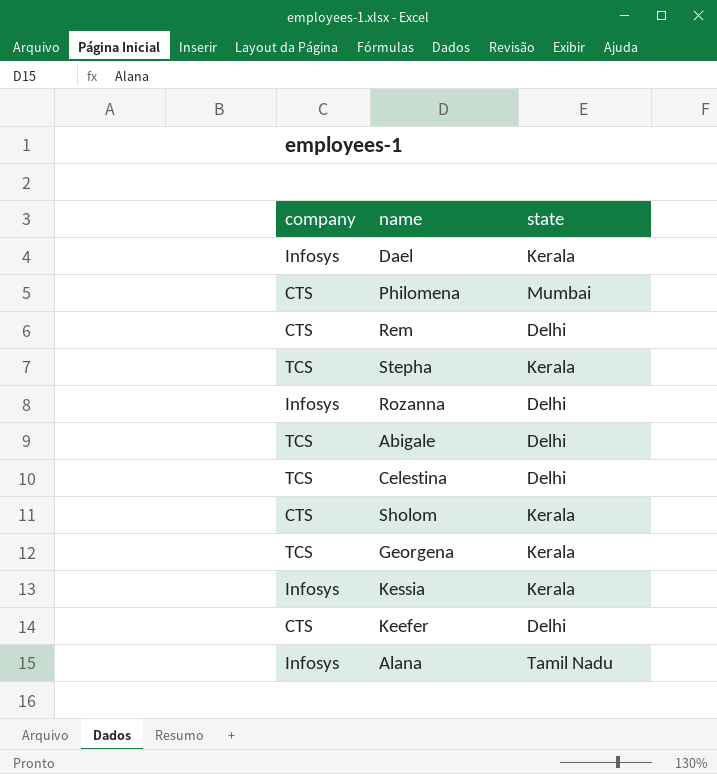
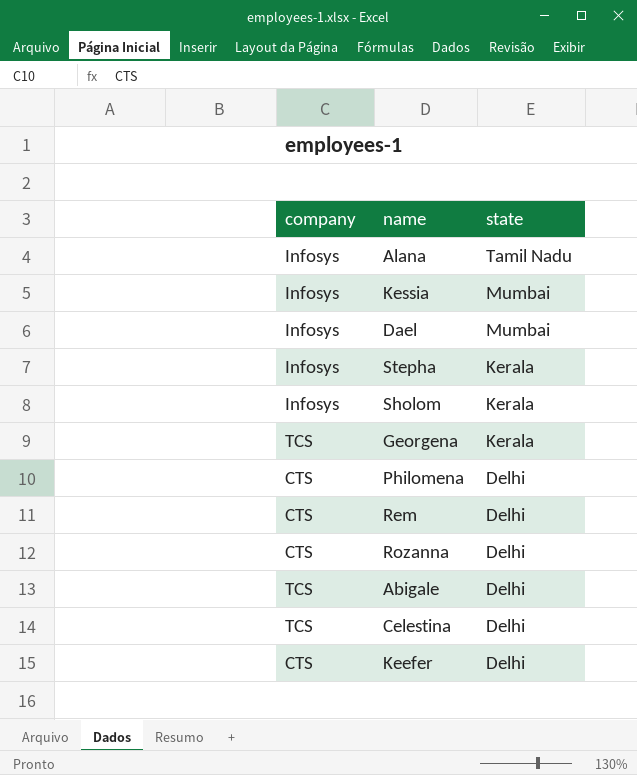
row order: none -> state descending
Kessia | state: Kerala -> Mumbai
Dael | state: Kerala -> Mumbai
Stepha | company: TCS -> Infosys
Sholom | company: CTS -> Infosys
Philomena | state: Mumbai -> Delhi
Rozanna | company: Infosys -> CTS

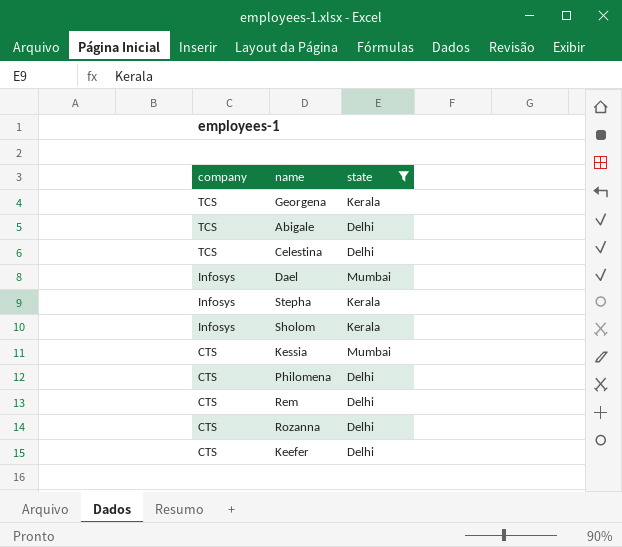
filter: none -> state != Tamil Nadu
row order: state descending -> company descending
Kessia | company: Infosys -> CTS

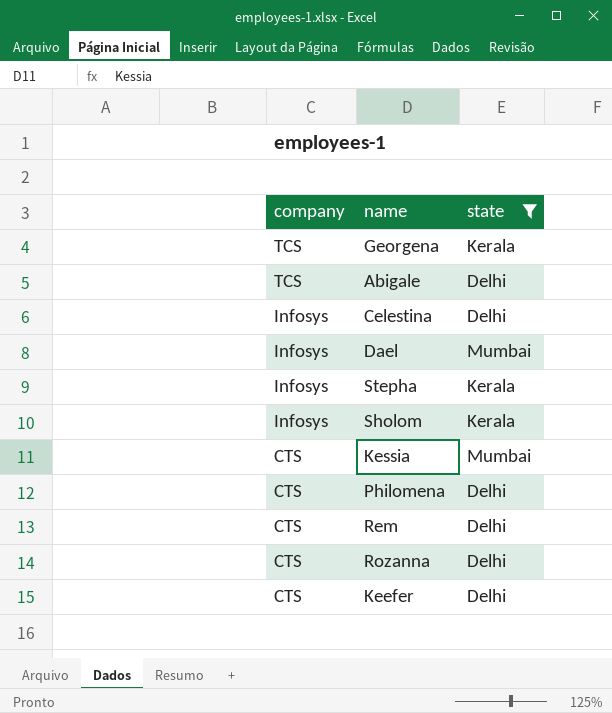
Celestina | company: TCS -> Infosys

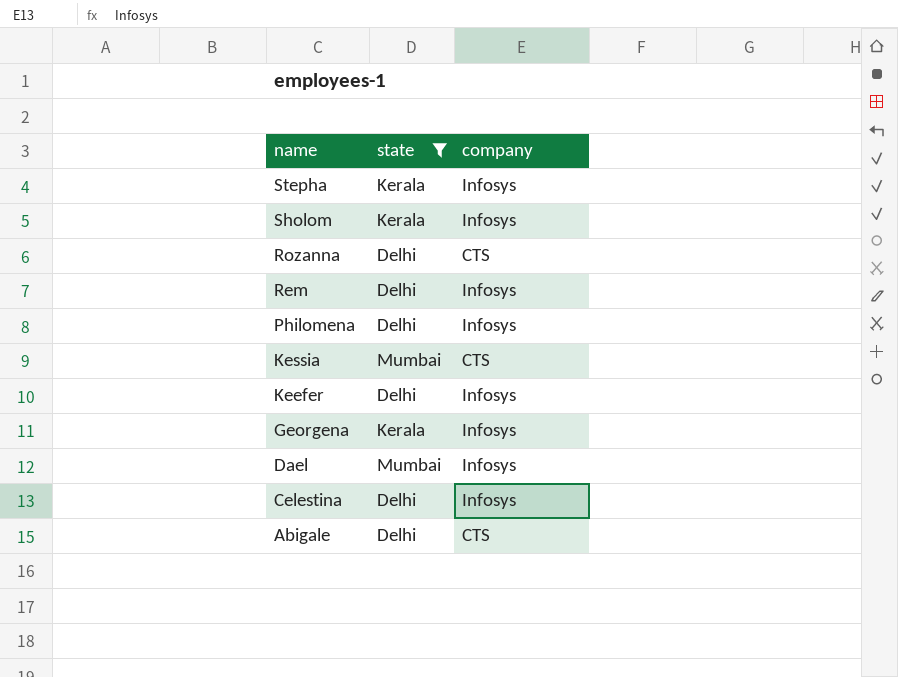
row order: company descending -> name descending
column company | position: 1 -> 3
Rem | company: CTS -> Infosys
Philomena | company: CTS -> Infosys
Keefer | company: CTS -> Infosys
Georgena | company: TCS -> Infosys
Abigale | company: TCS -> CTS

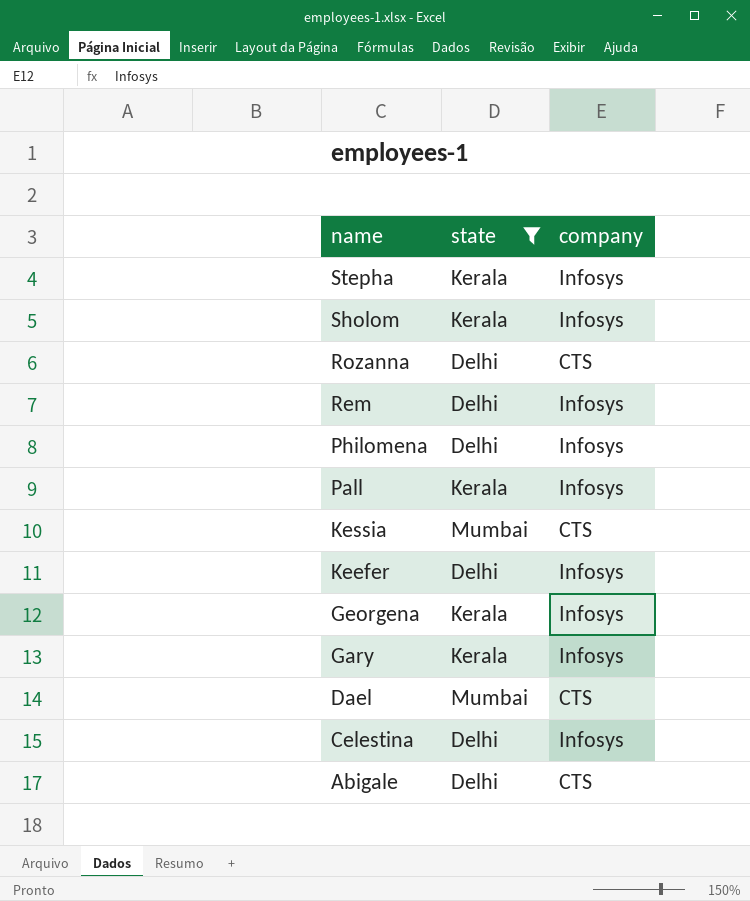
row Pall: none -> Kerala | Infosys
row Gary: none -> Kerala | Infosys
Dael | company: Infosys -> CTS

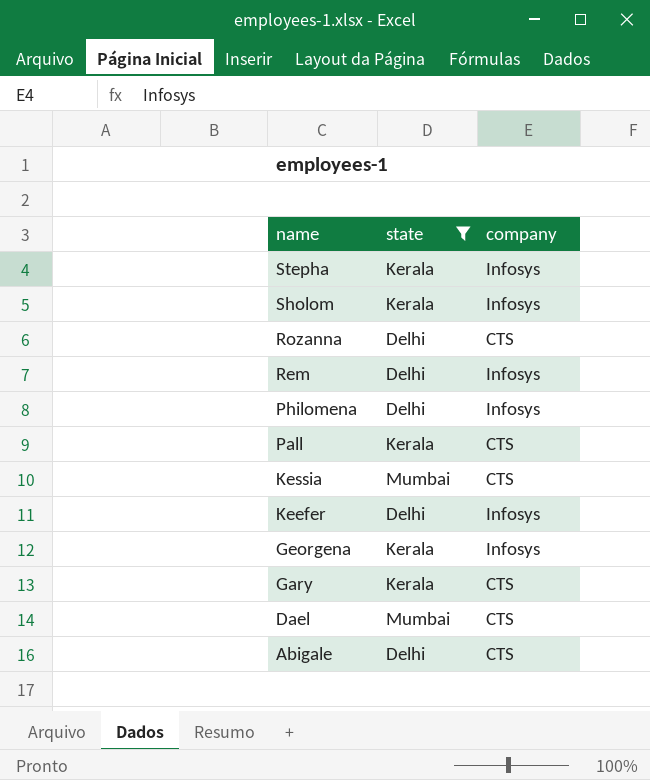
row Celestina: Delhi | Infosys -> none
Pall | company: Infosys -> CTS
Gary | company: Infosys -> CTS

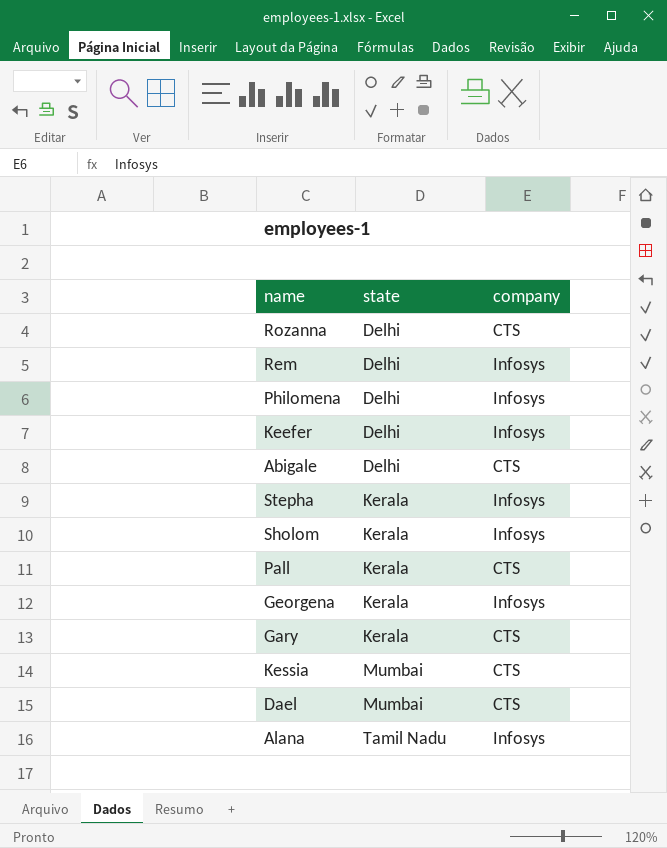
filter: state != Tamil Nadu -> none
row order: name descending -> state ascending

